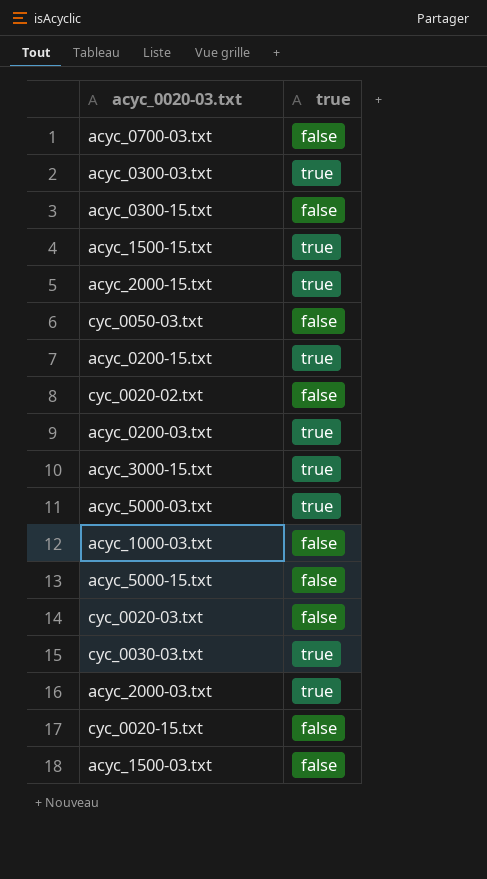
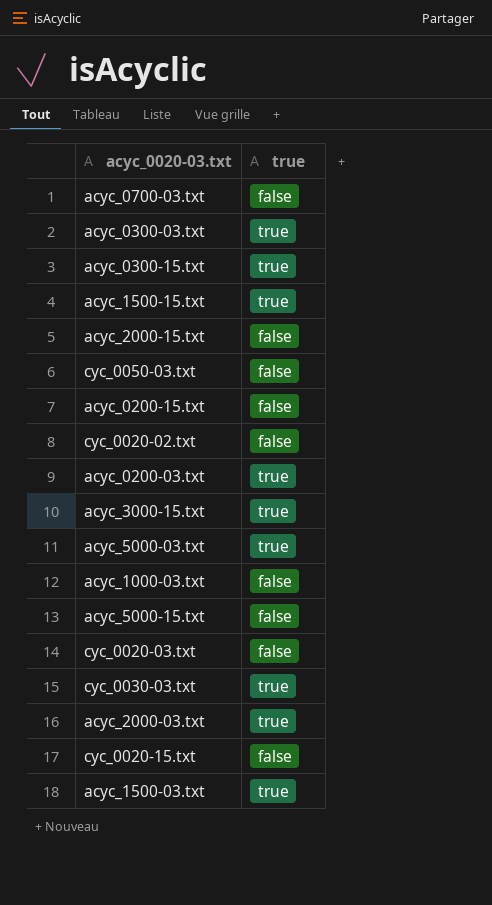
acyc_0300-15.txt | true: false -> true
acyc_2000-15.txt | true: true -> false
acyc_0200-15.txt | true: true -> false
acyc_1500-03.txt | true: false -> true

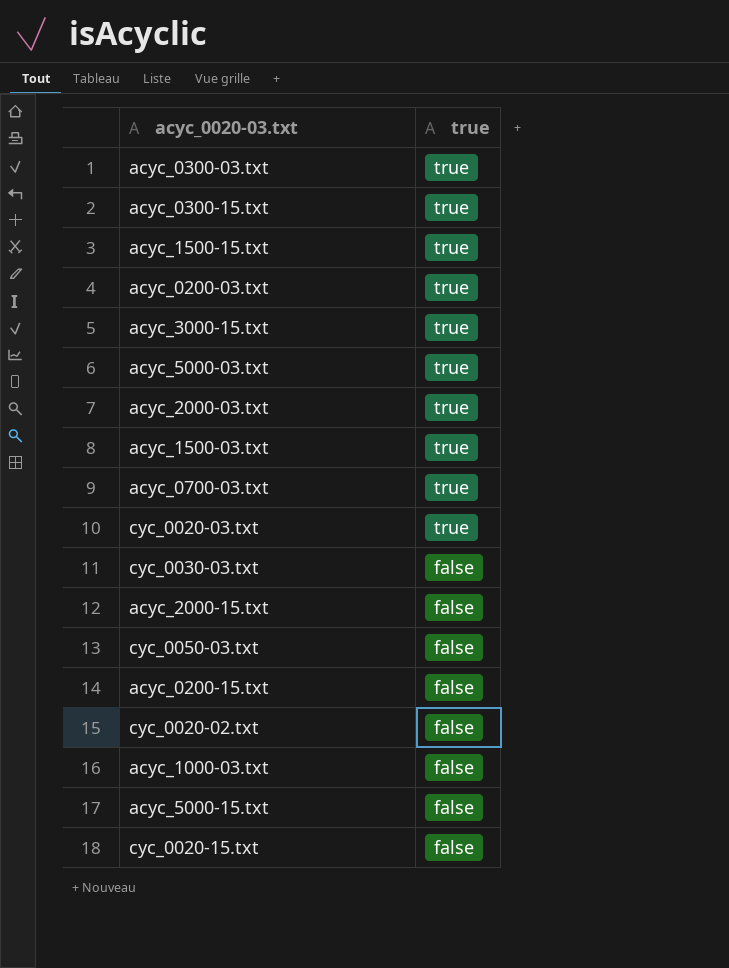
row order: none -> true descending
acyc_0700-03.txt | true: false -> true
cyc_0020-03.txt | true: false -> true
cyc_0030-03.txt | true: true -> false

